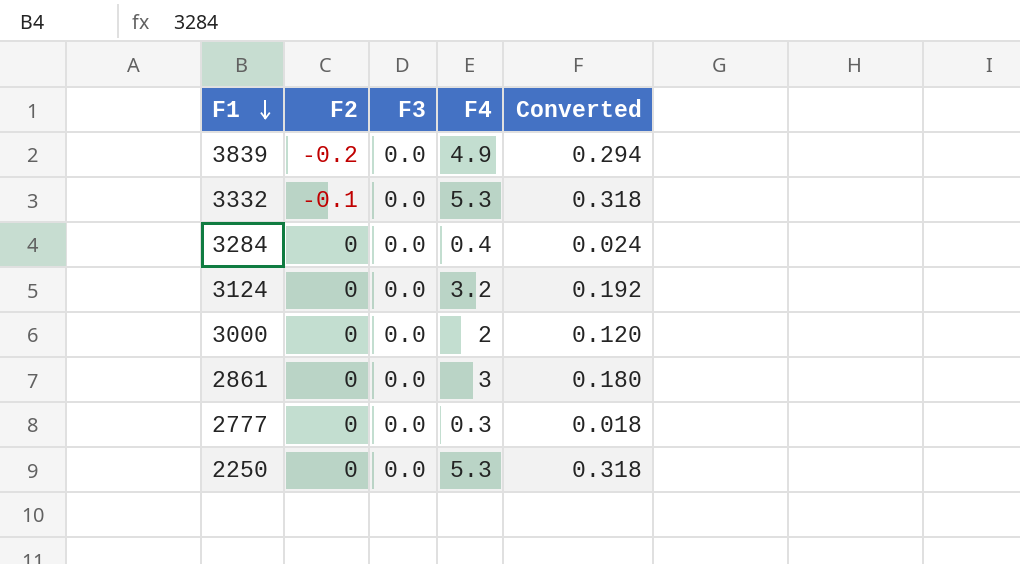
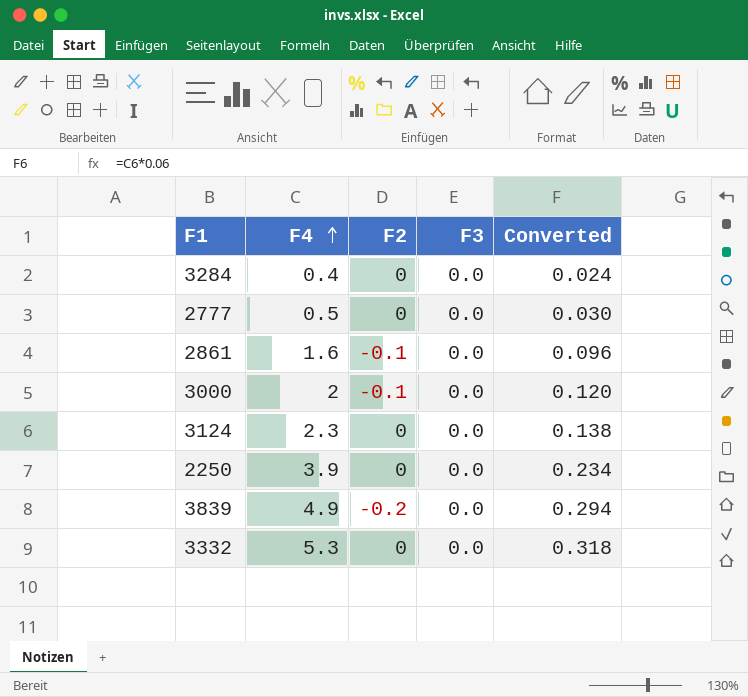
row order: F1 descending -> F4 ascending
column F4 | position: 4 -> 2
2777 | F4: 0.3 -> 0.5
2777 | Converted: 0.018 -> 0.030
2861 | F4: 3 -> 1.6
2861 | F2: 0 -> -0.1
2861 | Converted: 0.180 -> 0.096
3000 | F2: 0 -> -0.1
3124 | F4: 3.2 -> 2.3
3124 | Converted: 0.192 -> 0.138
2250 | F4: 5.3 -> 3.9
2250 | Converted: 0.318 -> 0.234
3332 | F2: -0.1 -> 0

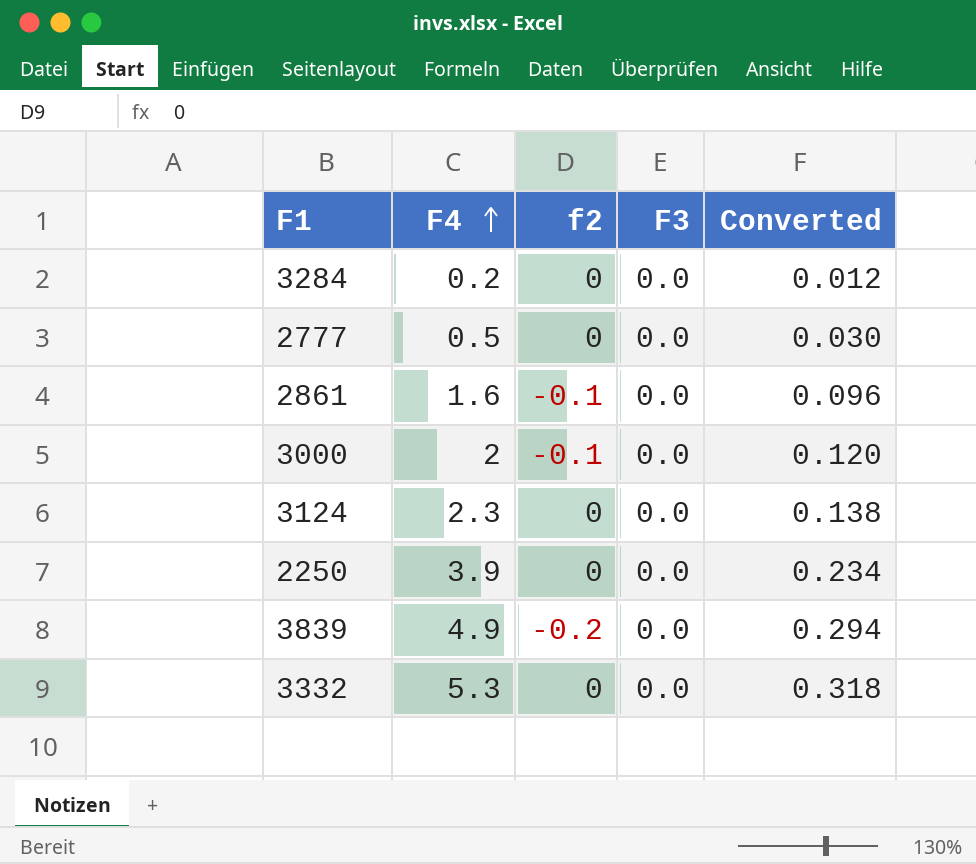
column name: F2 -> f2
3284 | F4: 0.4 -> 0.2
3284 | Converted: 0.024 -> 0.012

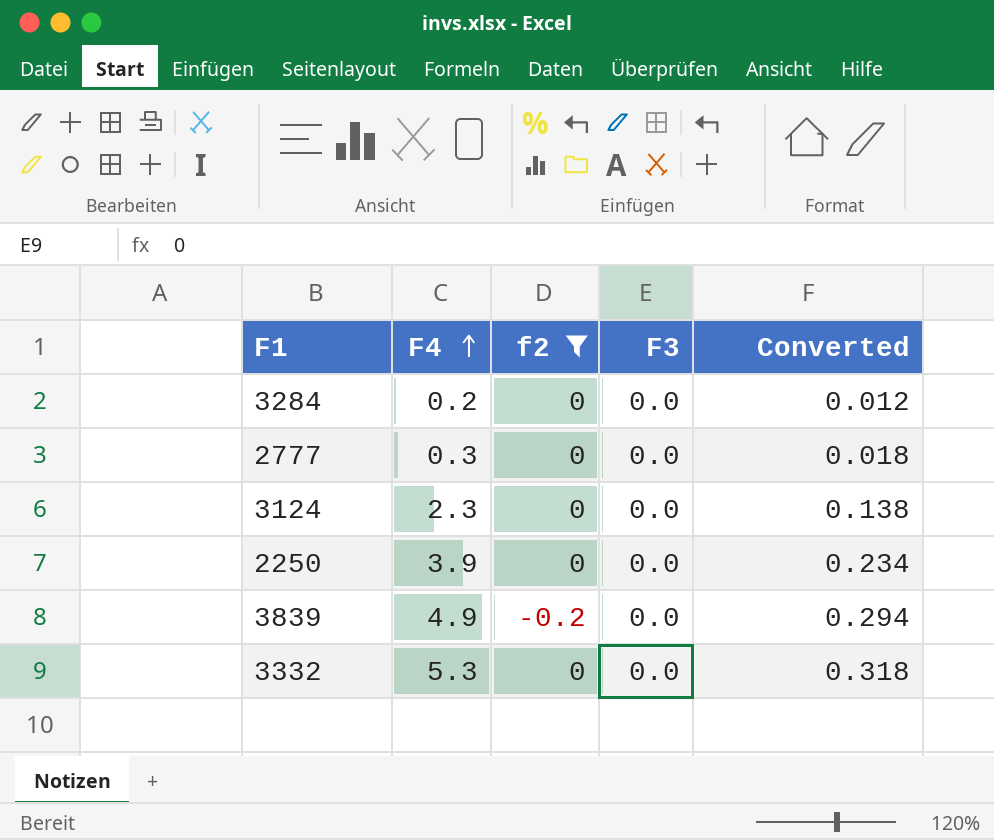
filter: none -> f2 != -0.1
2777 | F4: 0.5 -> 0.3
2777 | Converted: 0.030 -> 0.018

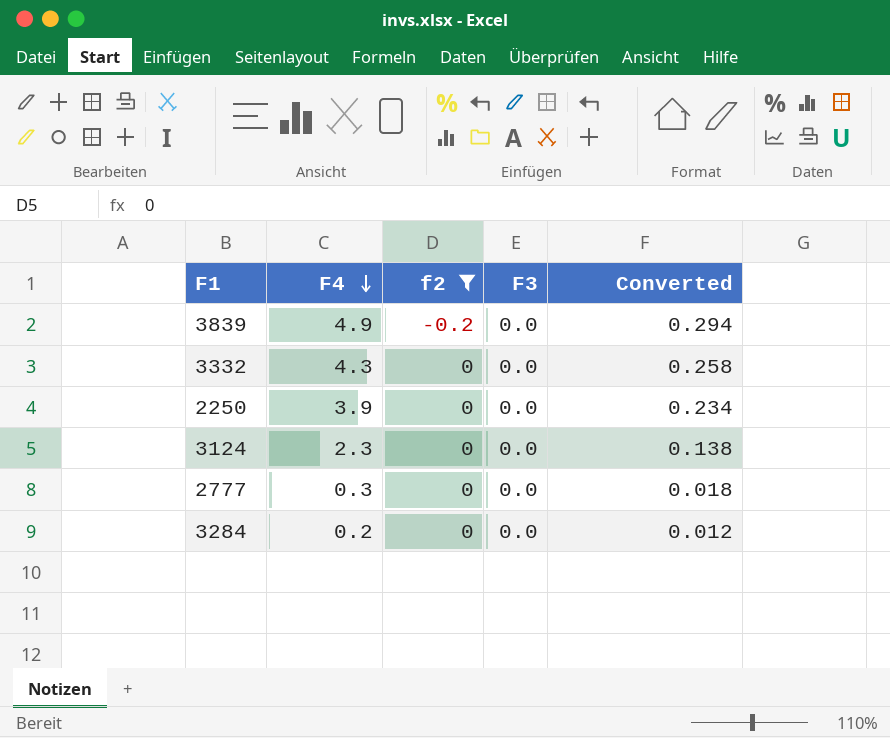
row order: F4 ascending -> F4 descending
3332 | F4: 5.3 -> 4.3
3332 | Converted: 0.318 -> 0.258

